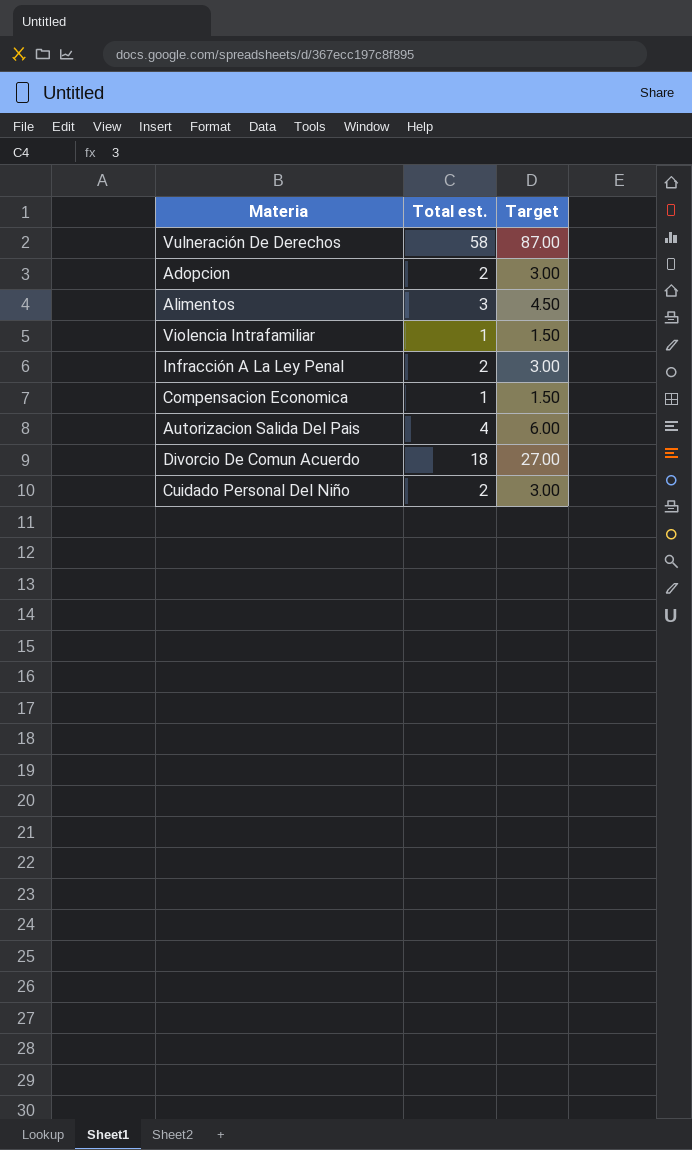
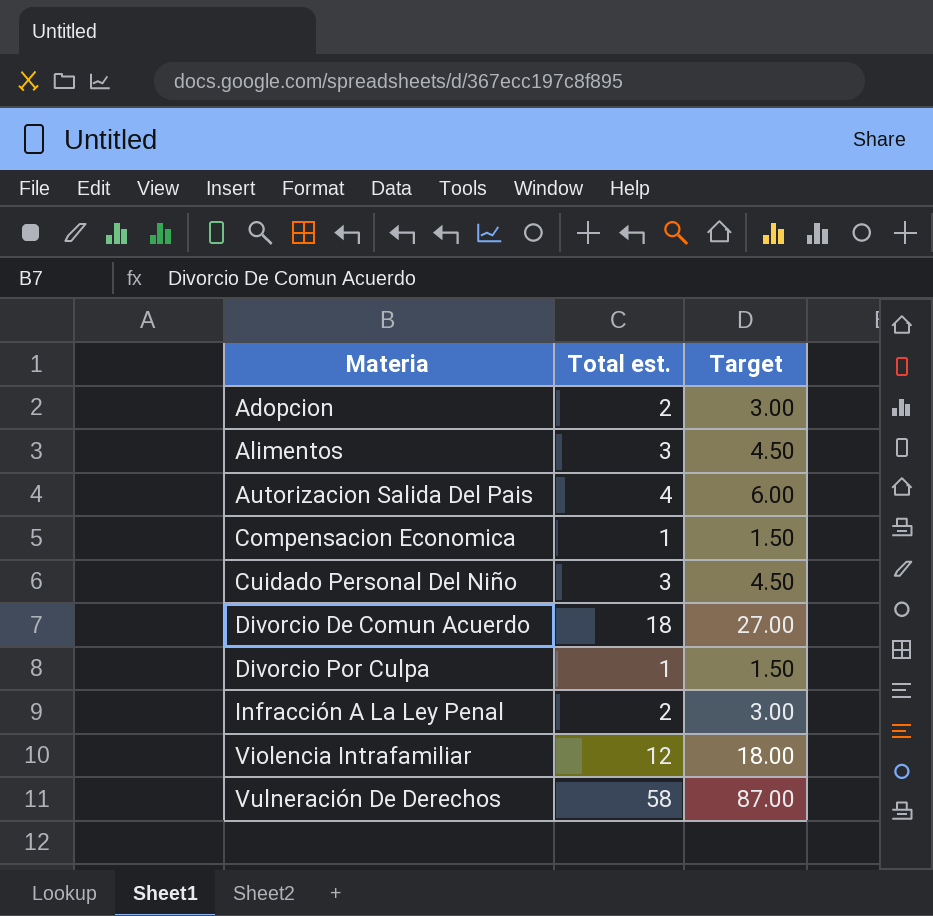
row order: none -> Materia ascending
Cuidado Personal Del Niño | Total est.: 2 -> 3
Cuidado Personal Del Niño | Target: 3.00 -> 4.50
row Divorcio Por Culpa: none -> 1 | 1.50
Violencia Intrafamiliar | Total est.: 1 -> 12
Violencia Intrafamiliar | Target: 1.50 -> 18.00

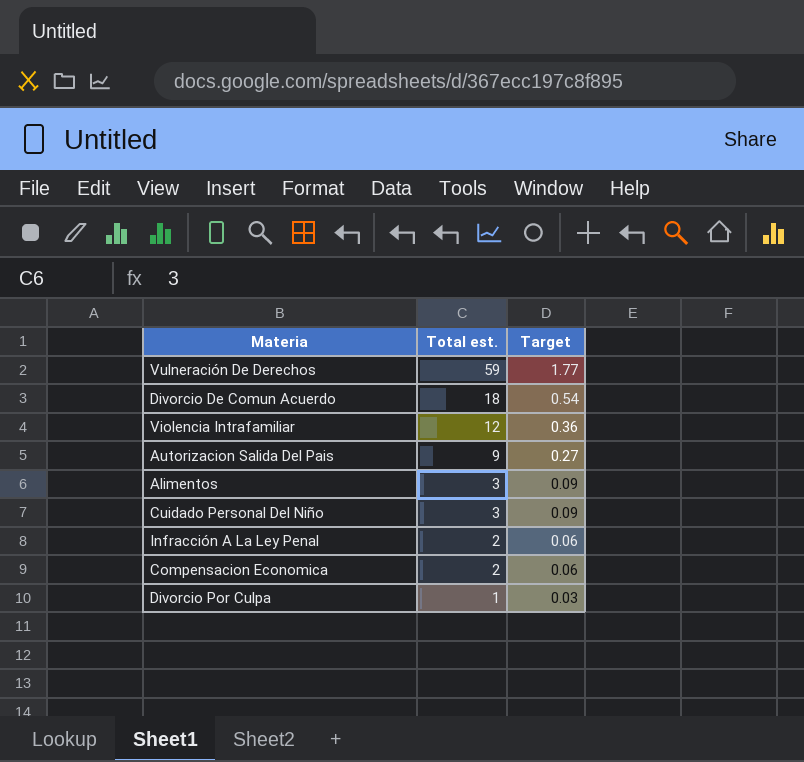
row order: Materia ascending -> Total est. descending
column Target | formula: [Total est.] * 1.5 -> [Total est.] * 0.03
row Adopcion: 2 | 3.00 -> none
Vulneración De Derechos | Total est.: 58 -> 59
Autorizacion Salida Del Pais | Total est.: 4 -> 9
Compensacion Economica | Total est.: 1 -> 2

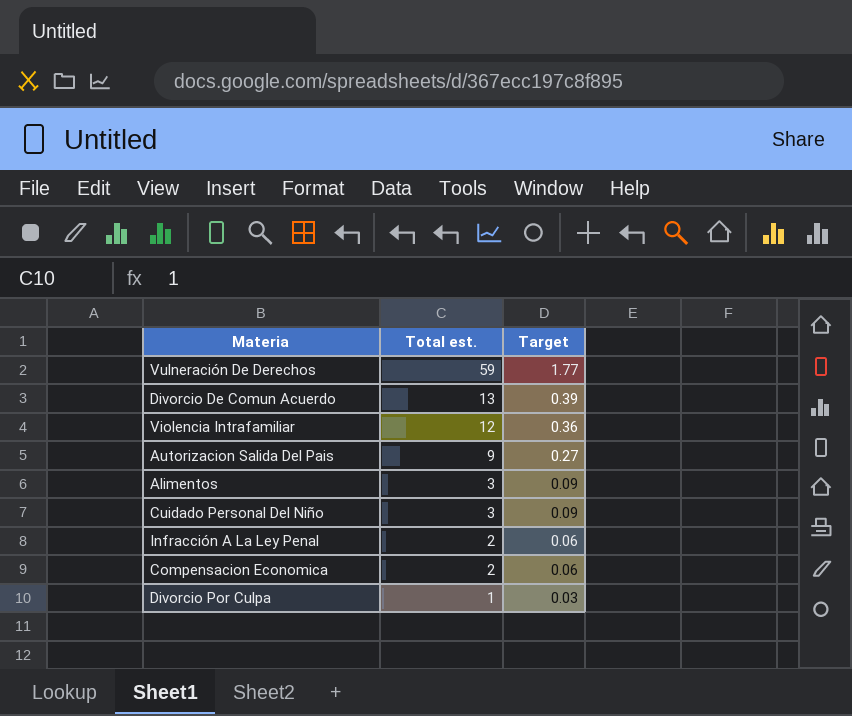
Divorcio De Comun Acuerdo | Total est.: 18 -> 13
Divorcio De Comun Acuerdo | Target: 0.54 -> 0.39

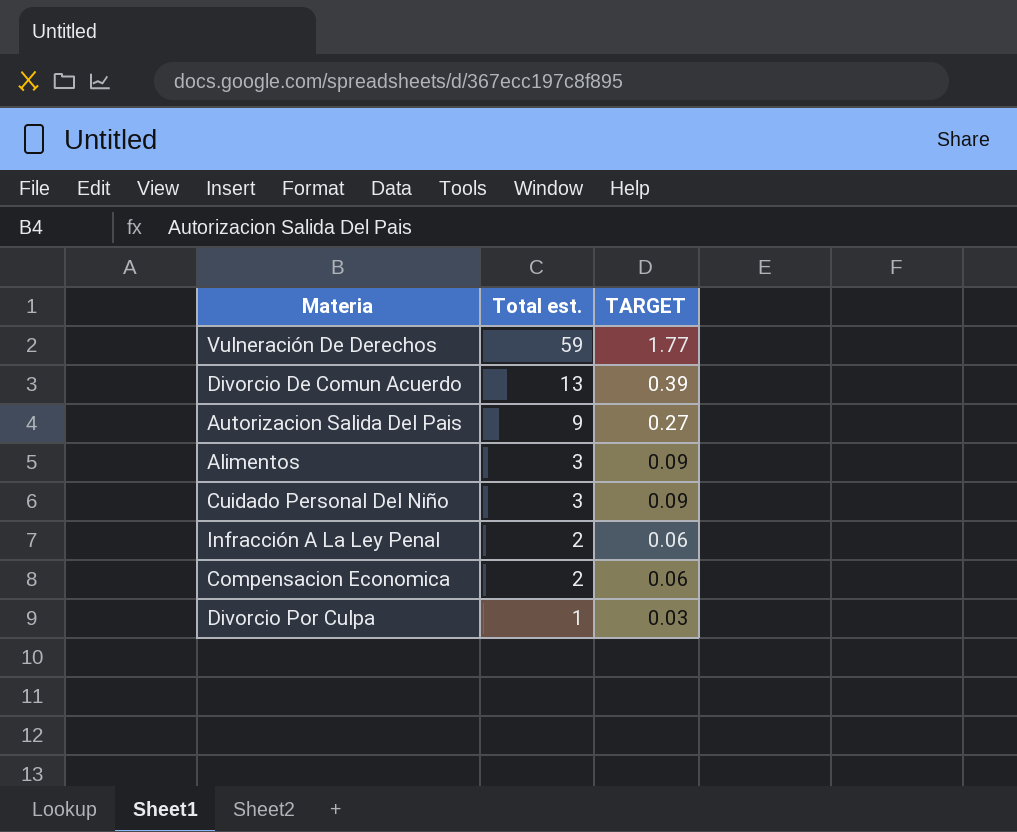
column name: Target -> TARGET
row Violencia Intrafamiliar: 12 | 0.36 -> none

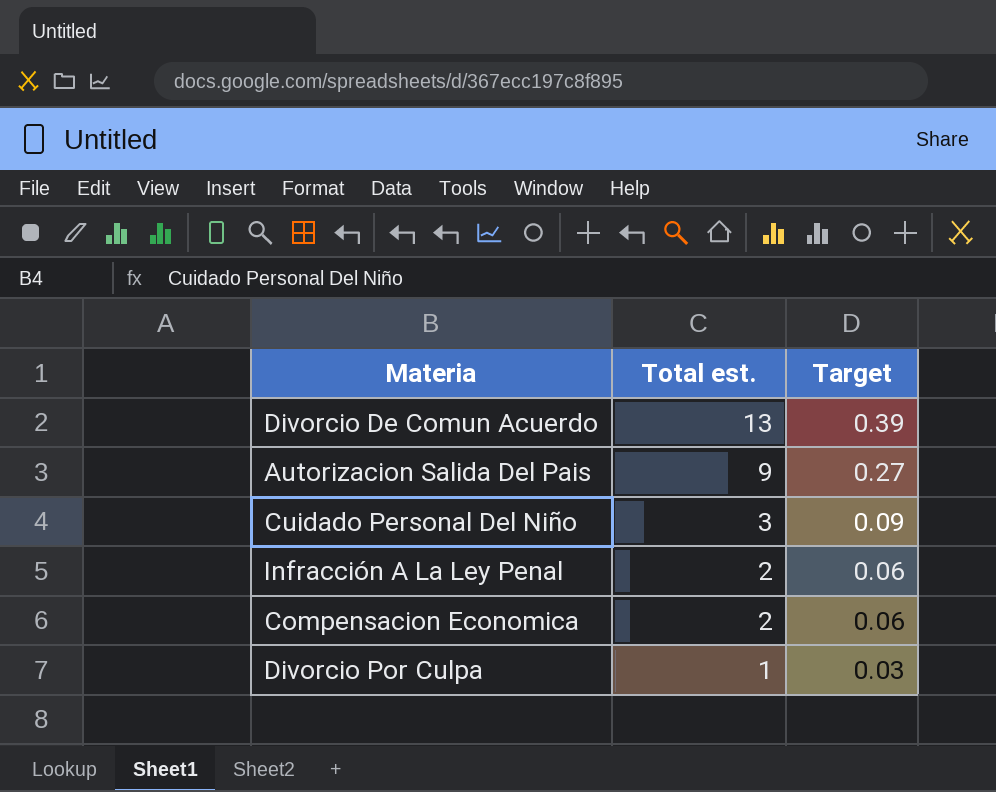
column name: TARGET -> Target
row Vulneración De Derechos: 59 | 1.77 -> none
row Alimentos: 3 | 0.09 -> none

